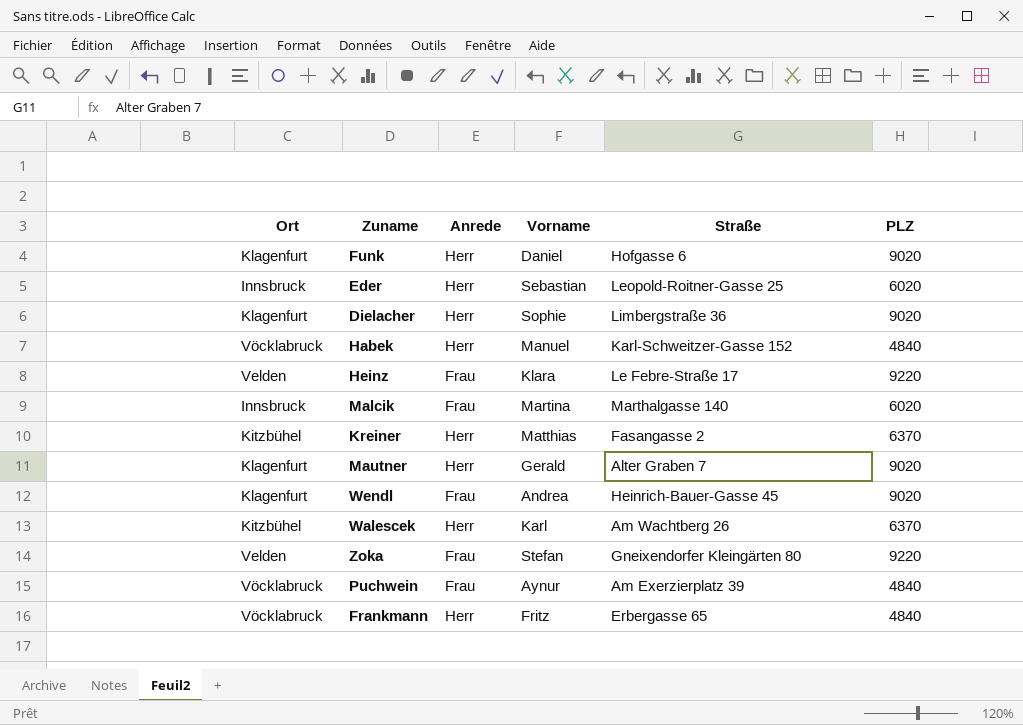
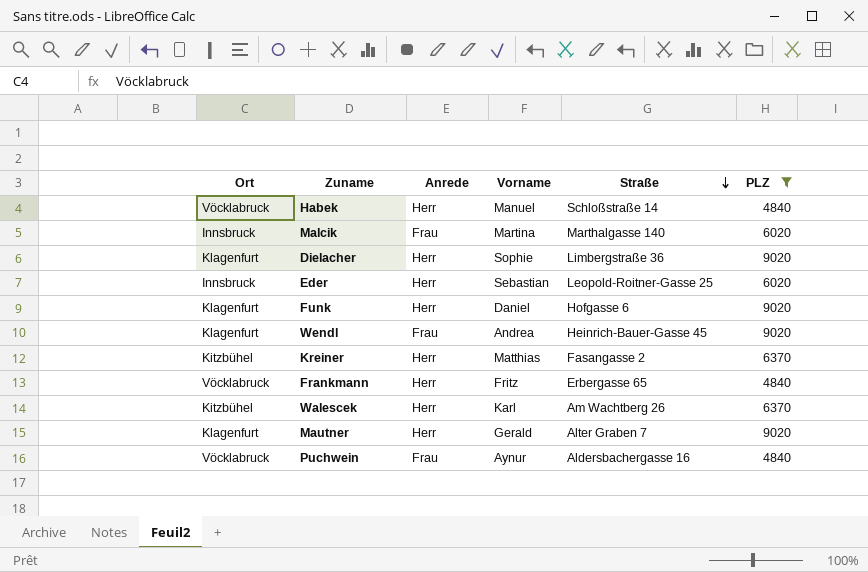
filter: none -> PLZ != 9220
row order: none -> Straße descending
Habek | Straße: Karl-Schweitzer-Gasse 152 -> Schloßstraße 14
Puchwein | Straße: Am Exerzierplatz 39 -> Aldersbachergasse 16

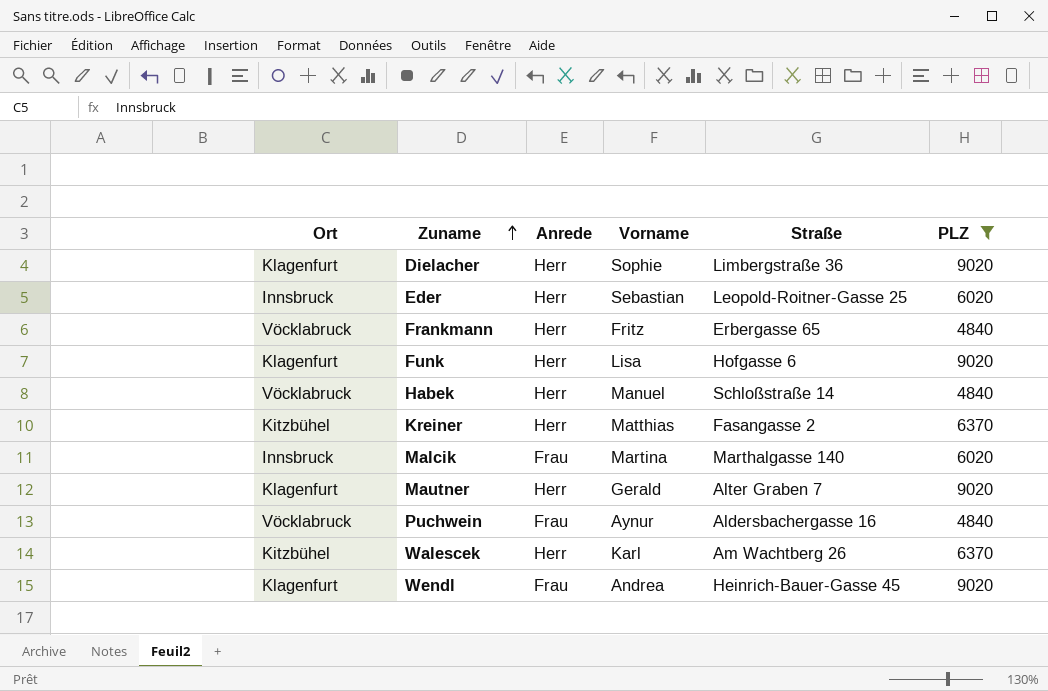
row order: Straße descending -> Zuname ascending
Funk | Vorname: Daniel -> Lisa

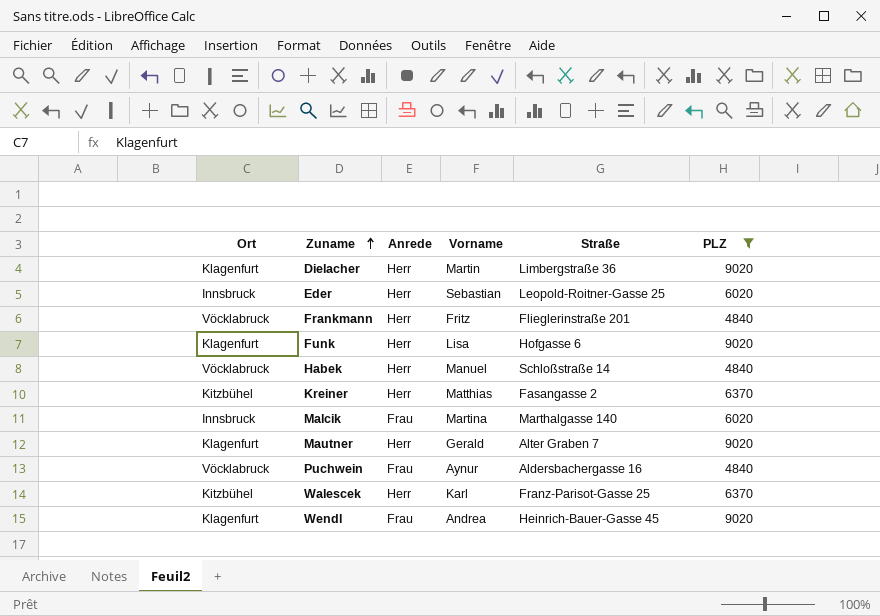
Dielacher | Vorname: Sophie -> Martin
Frankmann | Straße: Erbergasse 65 -> Flieglerinstraße 201
Walescek | Straße: Am Wachtberg 26 -> Franz-Parisot-Gasse 25

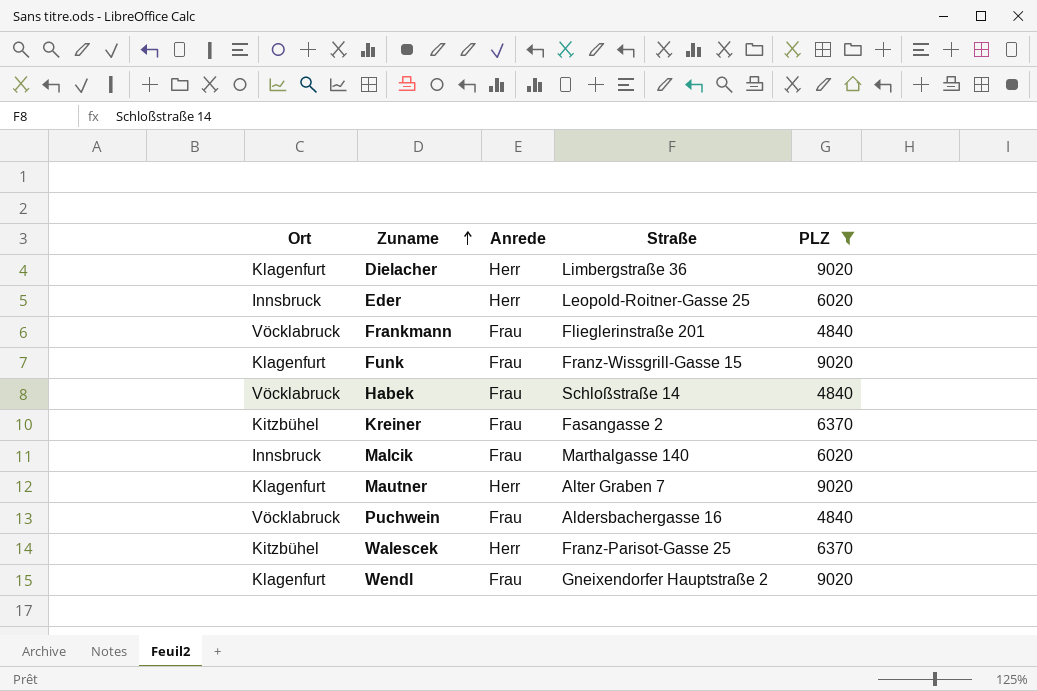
column Vorname | position: 4 -> none
Frankmann | Anrede: Herr -> Frau
Funk | Anrede: Herr -> Frau
Funk | Straße: Hofgasse 6 -> Franz-Wissgrill-Gasse 15
Habek | Anrede: Herr -> Frau
Kreiner | Anrede: Herr -> Frau
Wendl | Straße: Heinrich-Bauer-Gasse 45 -> Gneixendorfer Hauptstraße 2

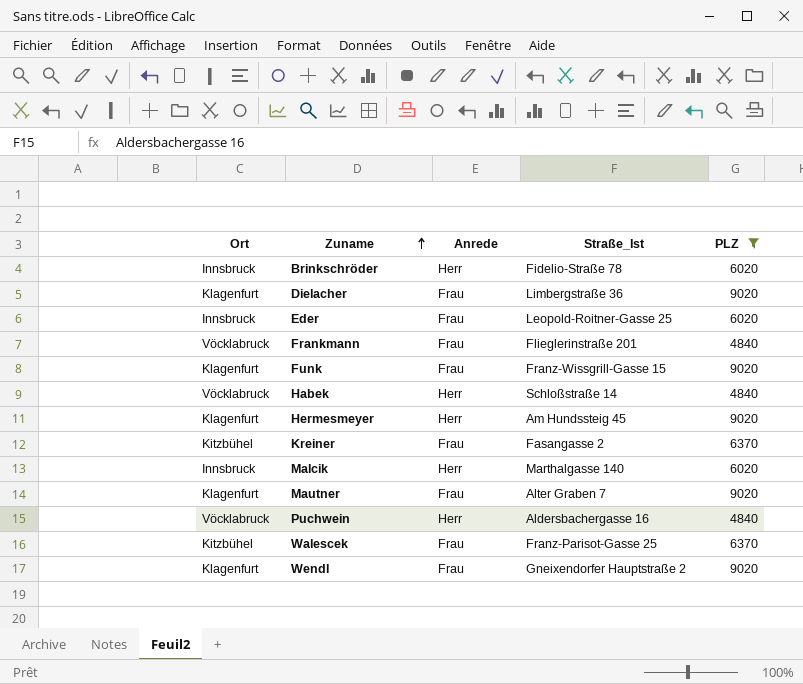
column name: Straße -> Straße_Ist
row Brinkschröder: none -> Innsbruck | Herr | Fidelio-Straße 78 | 6020
Dielacher | Anrede: Herr -> Frau
Eder | Anrede: Herr -> Frau
Habek | Anrede: Frau -> Herr
row Hermesmeyer: none -> Klagenfurt | Herr | Am Hundssteig 45 | 9020
Malcik | Anrede: Frau -> Herr
Mautner | Anrede: Herr -> Frau
Puchwein | Anrede: Frau -> Herr
Walescek | Anrede: Herr -> Frau

